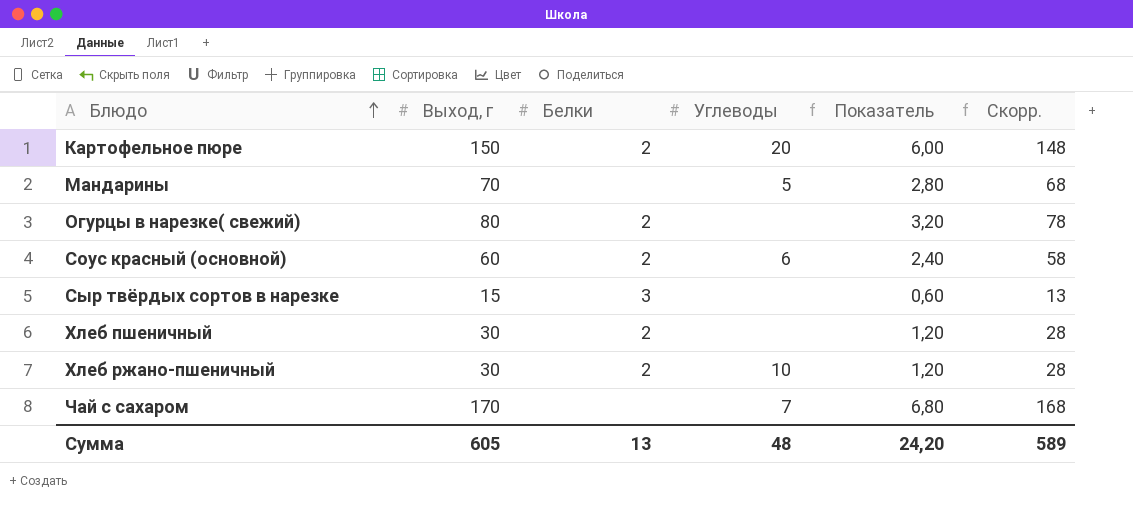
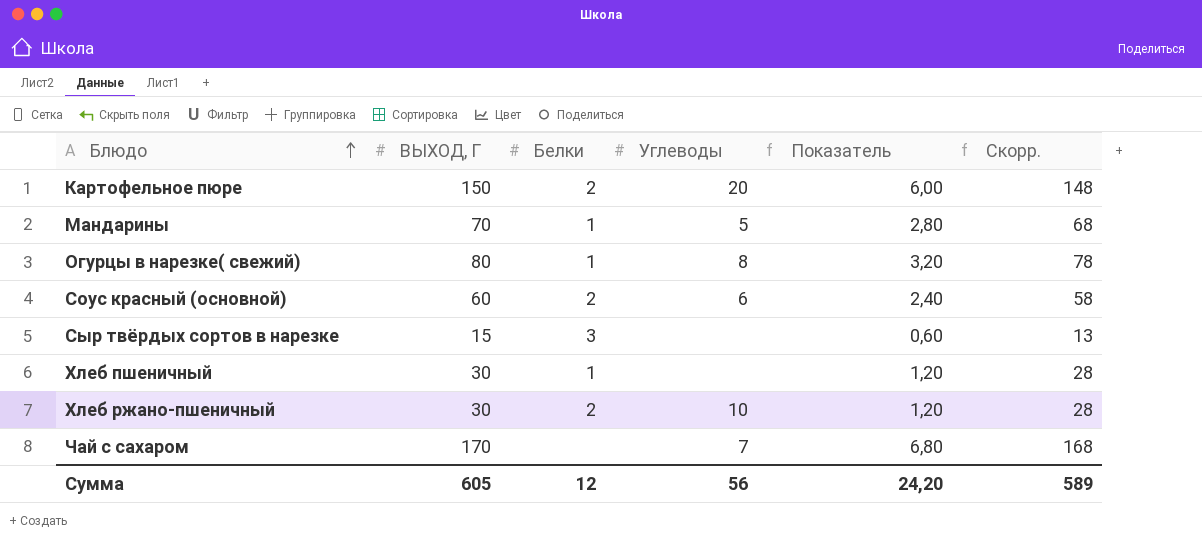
column name: Выход, г -> ВЫХОД, Г
Мандарины | Белки: none -> 1
Огурцы в нарезке( свежий) | Белки: 2 -> 1
Огурцы в нарезке( свежий) | Углеводы: none -> 8
Хлеб пшеничный | Белки: 2 -> 1
Сумма | Белки: 13 -> 12
Сумма | Углеводы: 48 -> 56

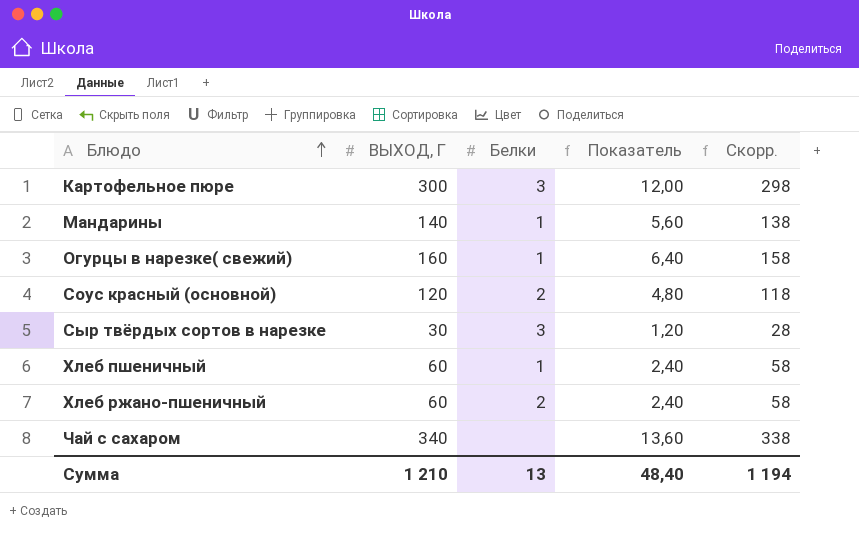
column Углеводы | position: 4 -> none
Картофельное пюре | ВЫХОД, Г: 150 -> 300
Картофельное пюре | Белки: 2 -> 3
Картофельное пюре | Показатель: 6,00 -> 12,00
Картофельное пюре | Скорр.: 148 -> 298
Мандарины | ВЫХОД, Г: 70 -> 140
Мандарины | Показатель: 2,80 -> 5,60
Мандарины | Скорр.: 68 -> 138
Огурцы в нарезке( свежий) | ВЫХОД, Г: 80 -> 160
Огурцы в нарезке( свежий) | Показатель: 3,20 -> 6,40
Огурцы в нарезке( свежий) | Скорр.: 78 -> 158
Соус красный (основной) | ВЫХОД, Г: 60 -> 120
Соус красный (основной) | Показатель: 2,40 -> 4,80
Соус красный (основной) | Скорр.: 58 -> 118
Сыр твёрдых сортов в нарезке | ВЫХОД, Г: 15 -> 30
Сыр твёрдых сортов в нарезке | Показатель: 0,60 -> 1,20
Сыр твёрдых сортов в нарезке | Скорр.: 13 -> 28
Хлеб пшеничный | ВЫХОД, Г: 30 -> 60
Хлеб пшеничный | Показатель: 1,20 -> 2,40
Хлеб пшеничный | Скорр.: 28 -> 58
Хлеб ржано-пшеничный | ВЫХОД, Г: 30 -> 60
Хлеб ржано-пшеничный | Показатель: 1,20 -> 2,40
Хлеб ржано-пшеничный | Скорр.: 28 -> 58
Чай с сахаром | ВЫХОД, Г: 170 -> 340
Чай с сахаром | Показатель: 6,80 -> 13,60
Чай с сахаром | Скорр.: 168 -> 338
Сумма | ВЫХОД, Г: 605 -> 1 210
Сумма | Белки: 12 -> 13
Сумма | Показатель: 24,20 -> 48,40
Сумма | Скорр.: 589 -> 1 194

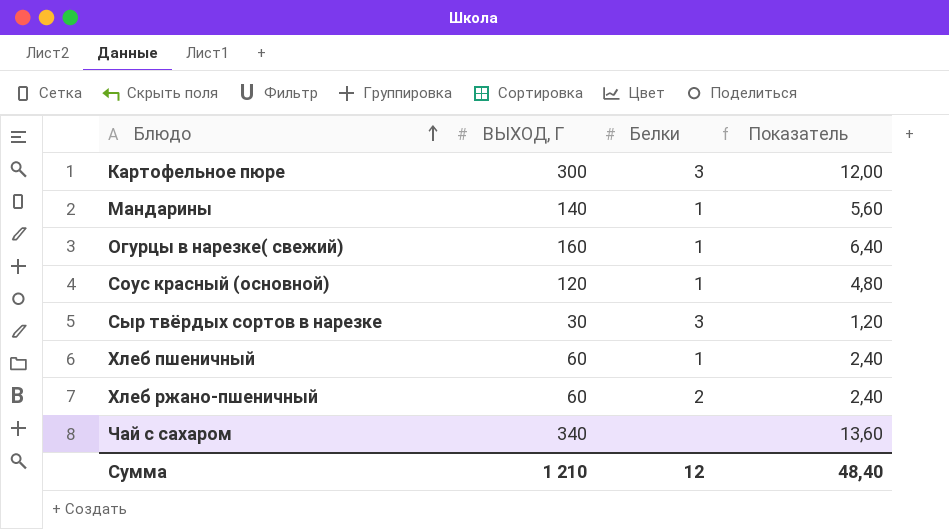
column Скорр. | formula: [ВЫХОД, Г] - 2 -> none
Соус красный (основной) | Белки: 2 -> 1
Сумма | Белки: 13 -> 12

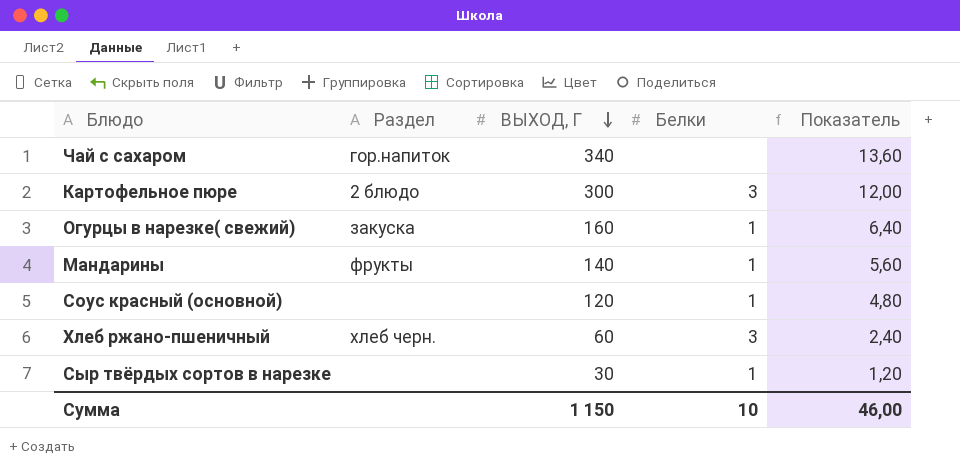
row order: Блюдо ascending -> ВЫХОД, Г descending
column Раздел | position: none -> 2
row Хлеб пшеничный: 60 | 1 | 2,40 -> none
Хлеб ржано-пшеничный | Белки: 2 -> 3
Сыр твёрдых сортов в нарезке | Белки: 3 -> 1
Сумма | ВЫХОД, Г: 1 210 -> 1 150
Сумма | Белки: 12 -> 10
Сумма | Показатель: 48,40 -> 46,00

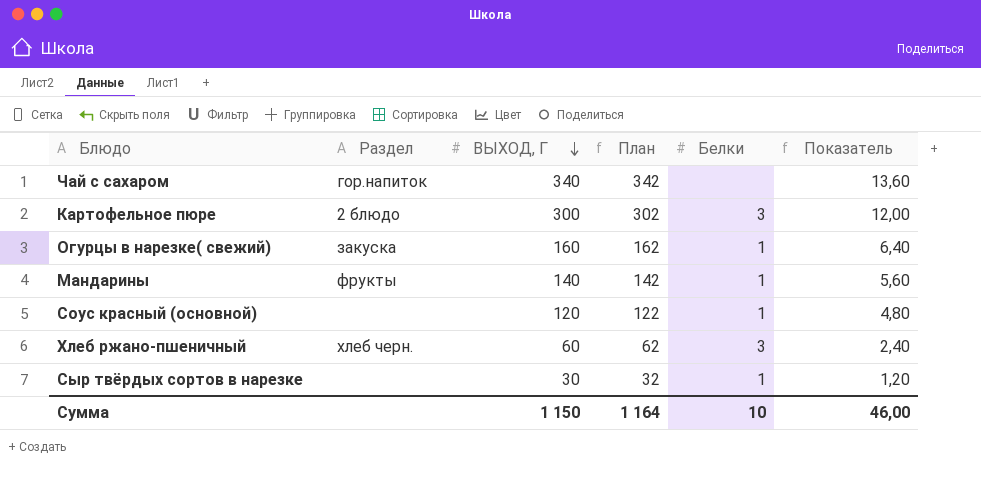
column План | formula: none -> [ВЫХОД, Г] + 2

